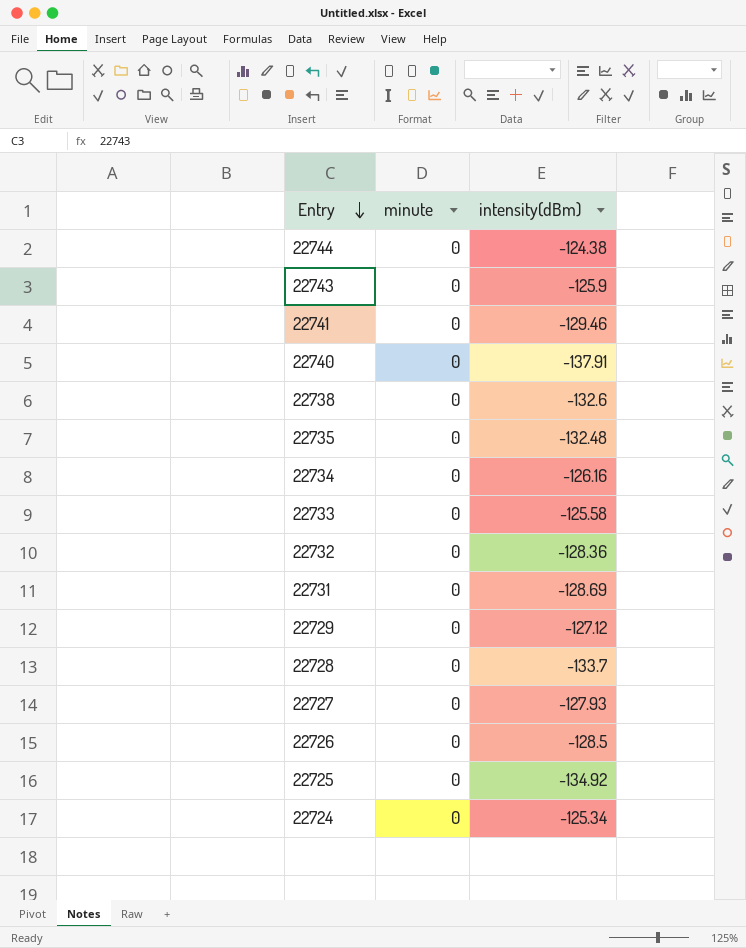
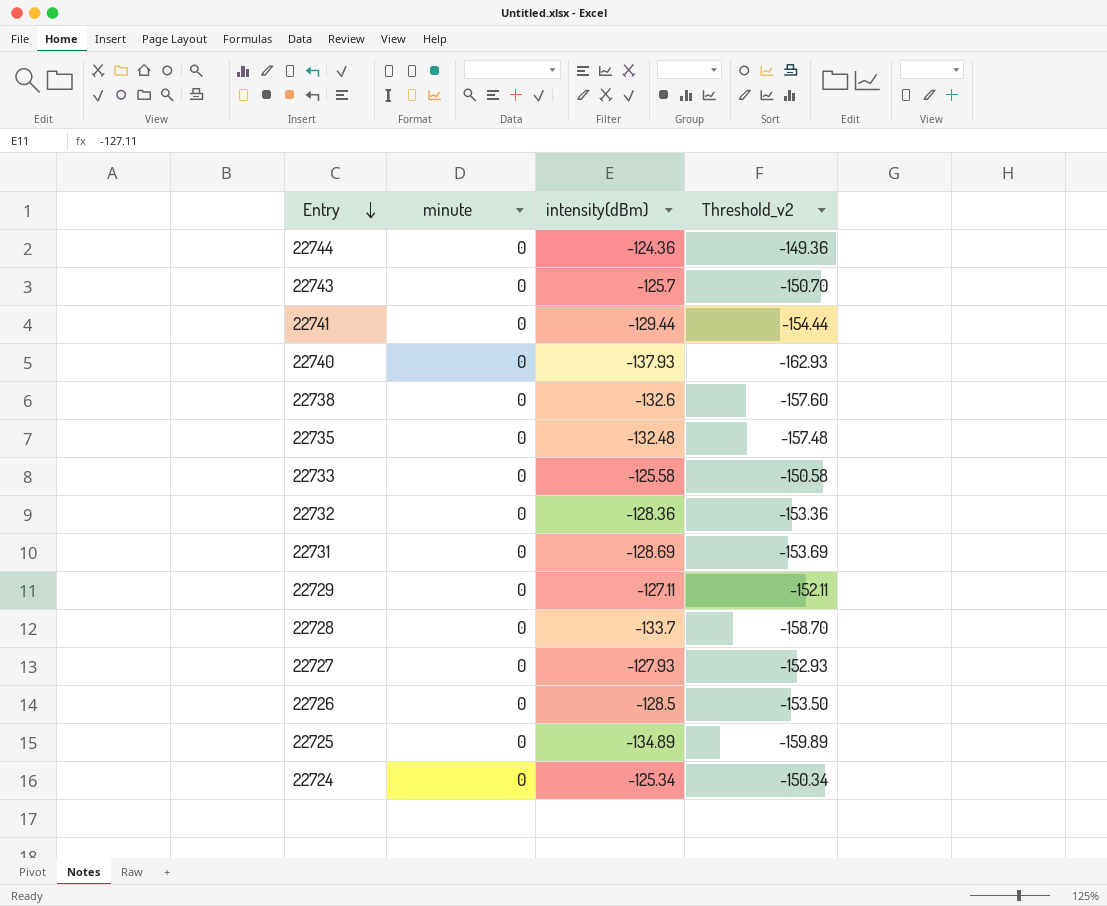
column Threshold_v2 | formula: none -> [intensity(dBm)] - 25
row 22734: 0 | -126.16 -> none
22744 | intensity(dBm): -124.38 -> -124.36
22743 | intensity(dBm): -125.9 -> -125.7
22741 | intensity(dBm): -129.46 -> -129.44
22740 | intensity(dBm): -137.91 -> -137.93
22729 | intensity(dBm): -127.12 -> -127.11
22725 | intensity(dBm): -134.92 -> -134.89

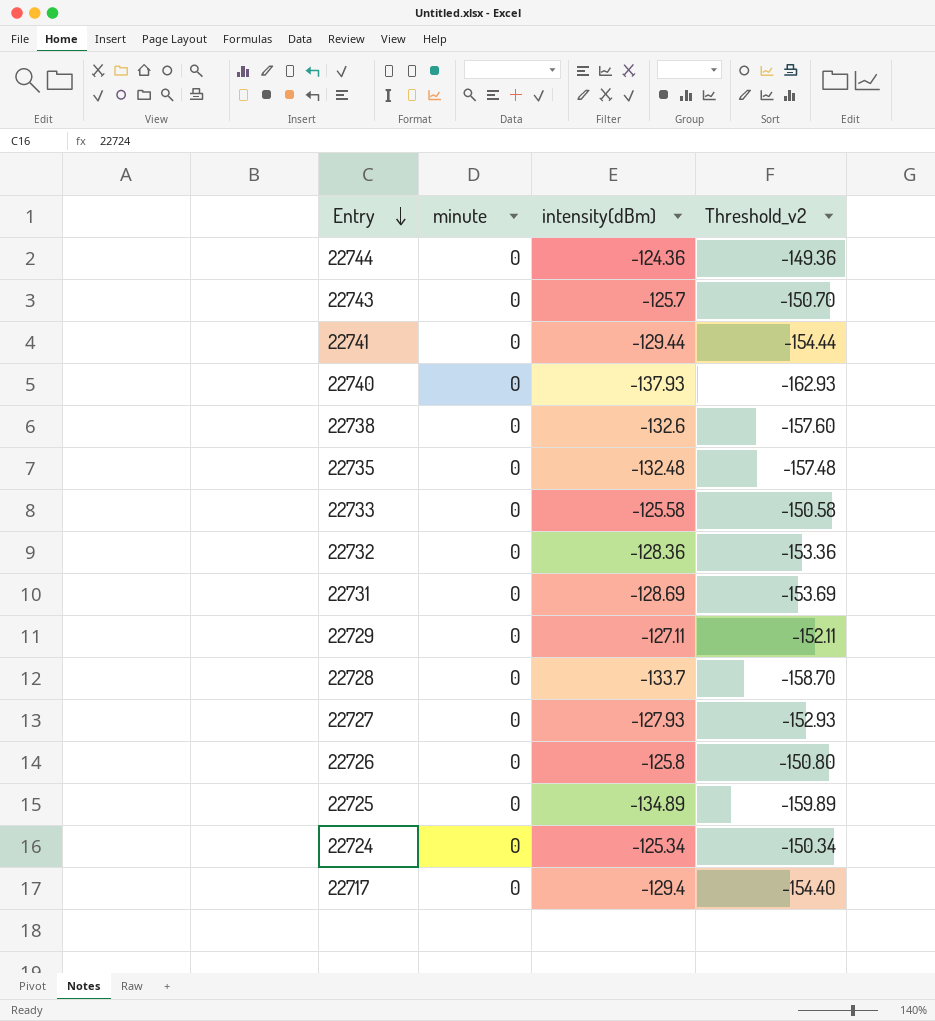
22726 | intensity(dBm): -128.5 -> -125.8
22726 | Threshold_v2: -153.50 -> -150.80
row 22717: none -> 0 | -129.4 | -154.40

